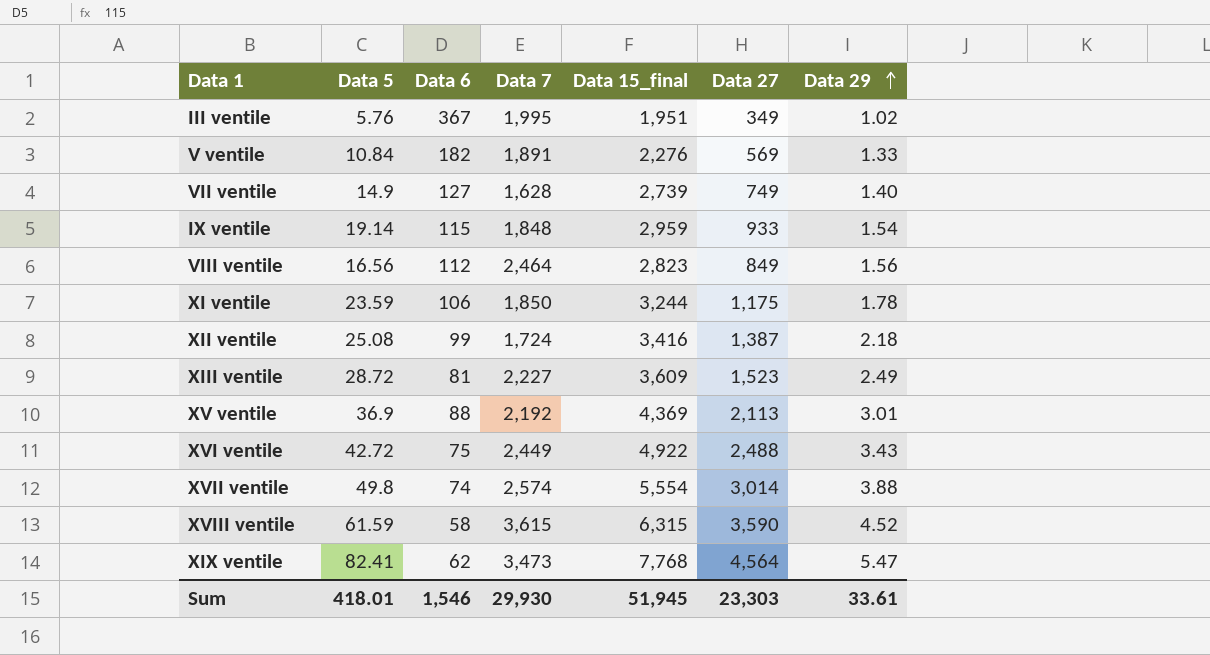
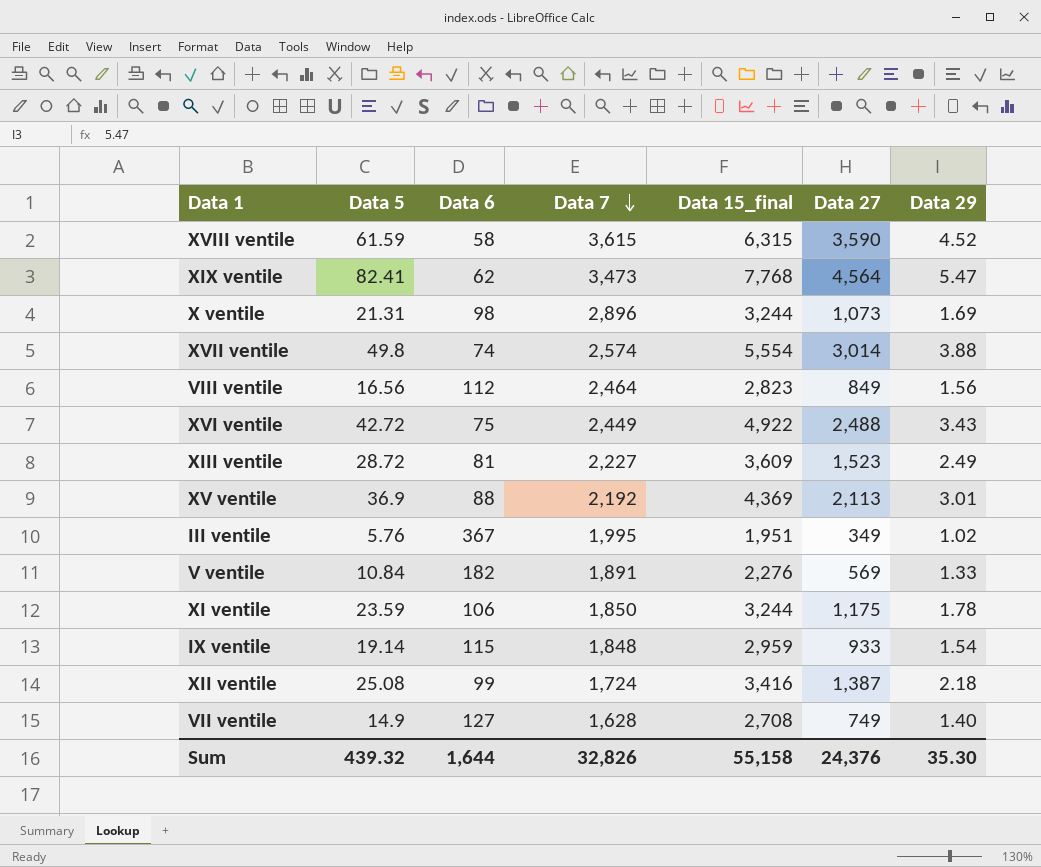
row order: Data 29 ascending -> Data 7 descending
row X ventile: none -> 21.31 | 98 | 2,896 | 3,244 | 1,073 | 1.69
VII ventile | Data 15_final: 2,739 -> 2,708
Sum | Data 5: 418.01 -> 439.32
Sum | Data 6: 1,546 -> 1,644
Sum | Data 7: 29,930 -> 32,826
Sum | Data 15_final: 51,945 -> 55,158
Sum | Data 27: 23,303 -> 24,376
Sum | Data 29: 33.61 -> 35.30

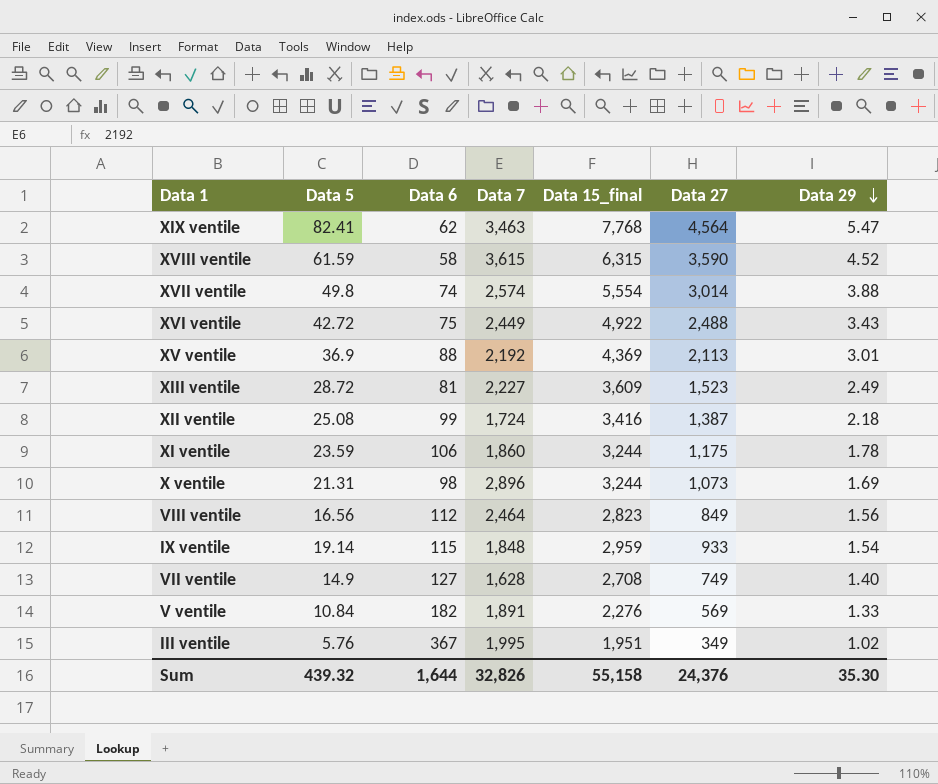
row order: Data 7 descending -> Data 29 descending
XIX ventile | Data 7: 3,473 -> 3,463
XI ventile | Data 7: 1,850 -> 1,860

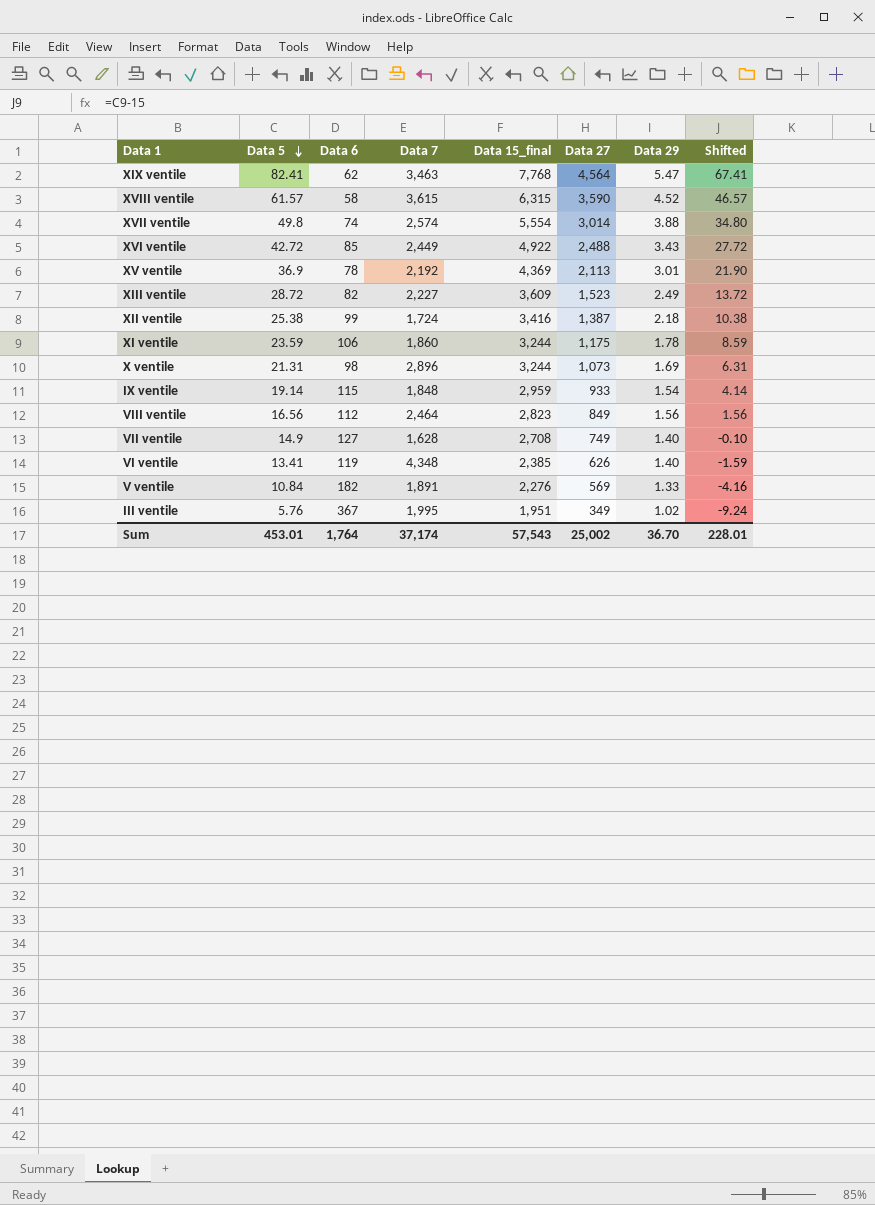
row order: Data 29 descending -> Data 5 descending
column Shifted | formula: none -> [Data 5] - 15
XVIII ventile | Data 5: 61.59 -> 61.57
XVI ventile | Data 6: 75 -> 85
XV ventile | Data 6: 88 -> 78
XIII ventile | Data 6: 81 -> 82
XII ventile | Data 5: 25.08 -> 25.38
row VI ventile: none -> 13.41 | 119 | 4,348 | 2,385 | 626 | 1.40 | -1.59
Sum | Data 5: 439.32 -> 453.01
Sum | Data 6: 1,644 -> 1,764
Sum | Data 7: 32,826 -> 37,174
Sum | Data 15_final: 55,158 -> 57,543
Sum | Data 27: 24,376 -> 25,002
Sum | Data 29: 35.30 -> 36.70

